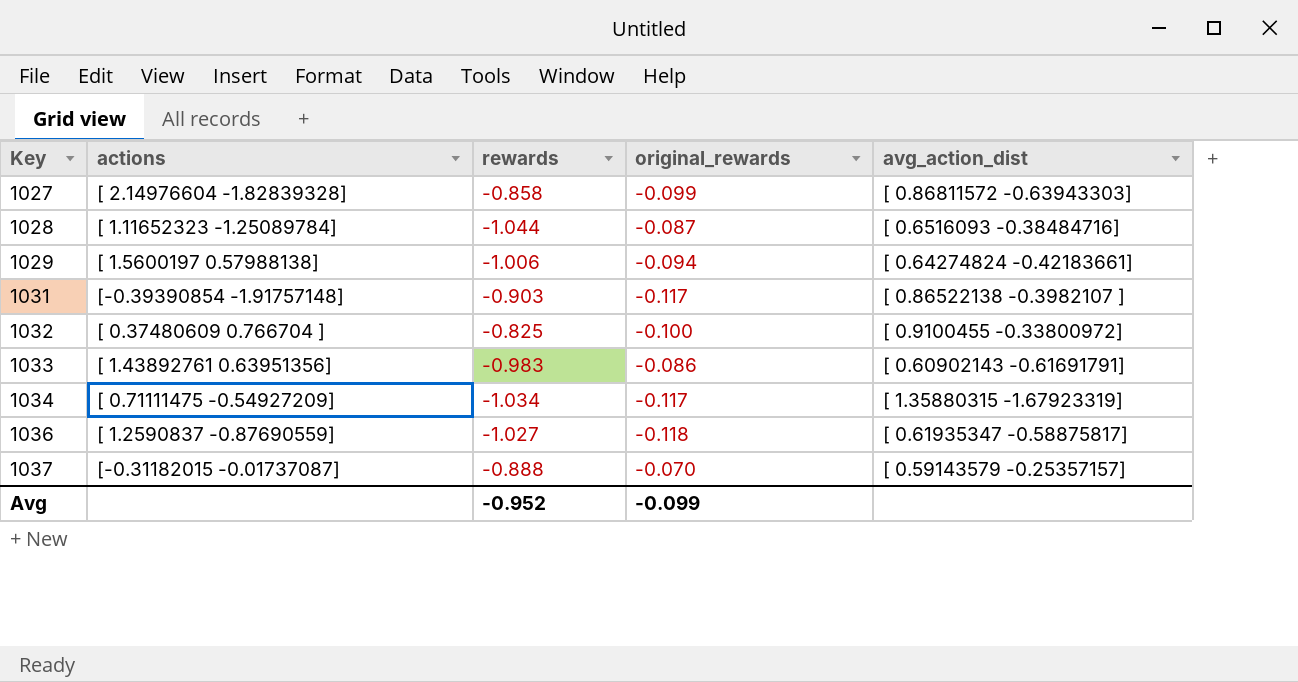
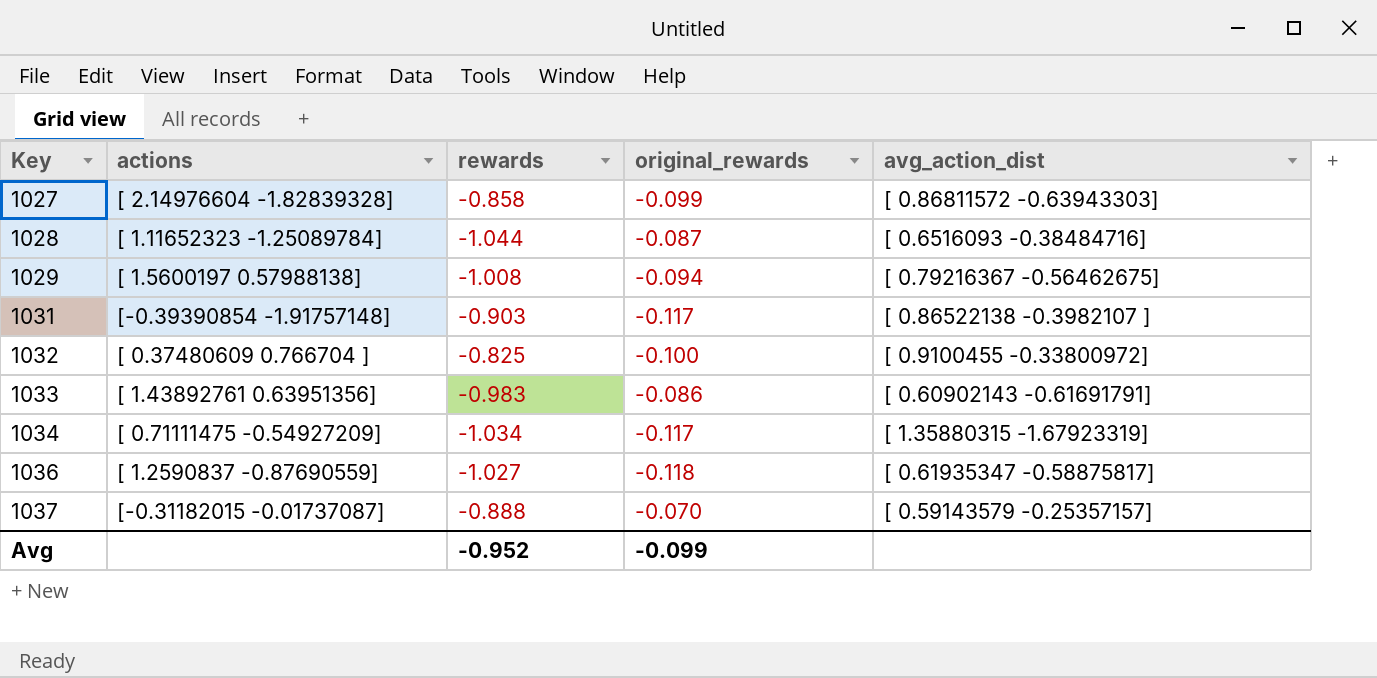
1029 | rewards: -1.006 -> -1.008
1029 | avg_action_dist: [ 0.64274824 -0.42183661] -> [ 0.79216367 -0.56462675]

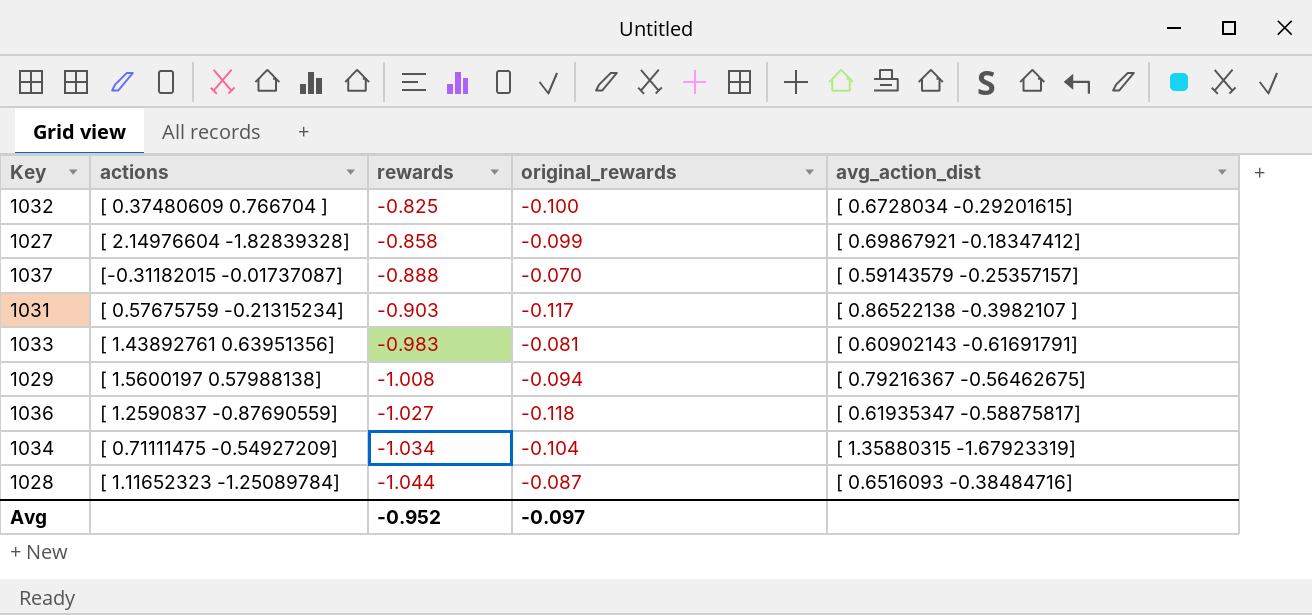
row order: Key ascending -> rewards descending
1032 | avg_action_dist: [ 0.9100455 -0.33800972] -> [ 0.6728034 -0.29201615]
1027 | avg_action_dist: [ 0.86811572 -0.63943303] -> [ 0.69867921 -0.18347412]
1031 | actions: [-0.39390854 -1.91757148] -> [ 0.57675759 -0.21315234]
1033 | original_rewards: -0.086 -> -0.081
1034 | original_rewards: -0.117 -> -0.104
Avg | original_rewards: -0.099 -> -0.097

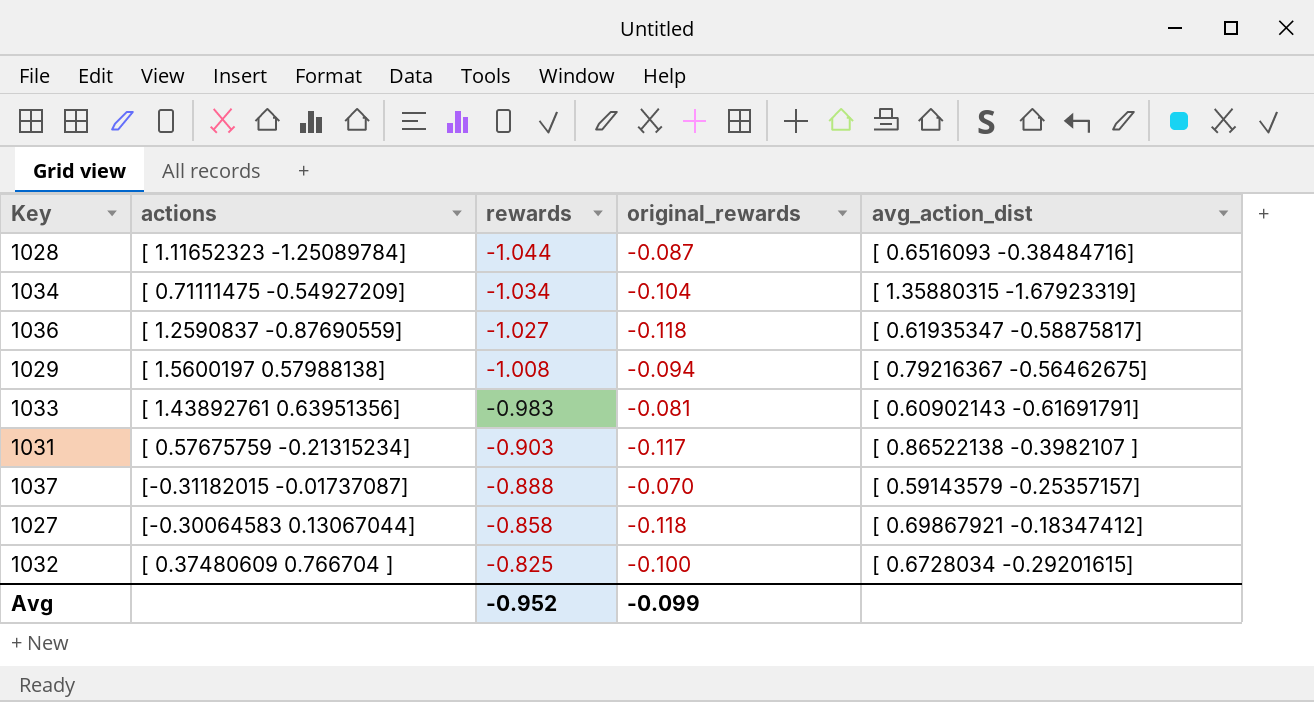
row order: rewards descending -> rewards ascending
1027 | actions: [ 2.14976604 -1.82839328] -> [-0.30064583 0.13067044]
1027 | original_rewards: -0.099 -> -0.118
Avg | original_rewards: -0.097 -> -0.099

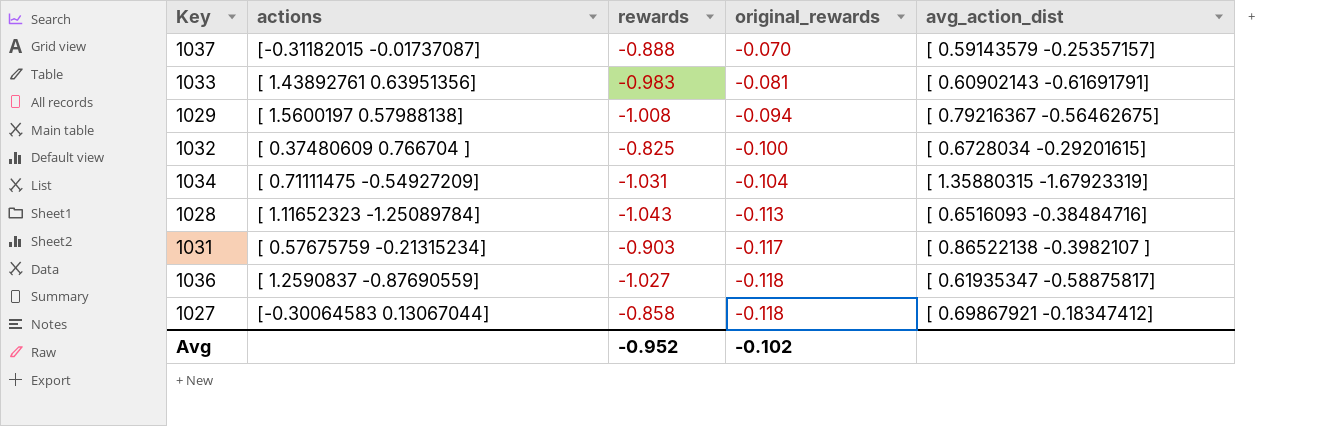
row order: rewards ascending -> original_rewards descending
1034 | rewards: -1.034 -> -1.031
1028 | rewards: -1.044 -> -1.043
1028 | original_rewards: -0.087 -> -0.113
Avg | original_rewards: -0.099 -> -0.102

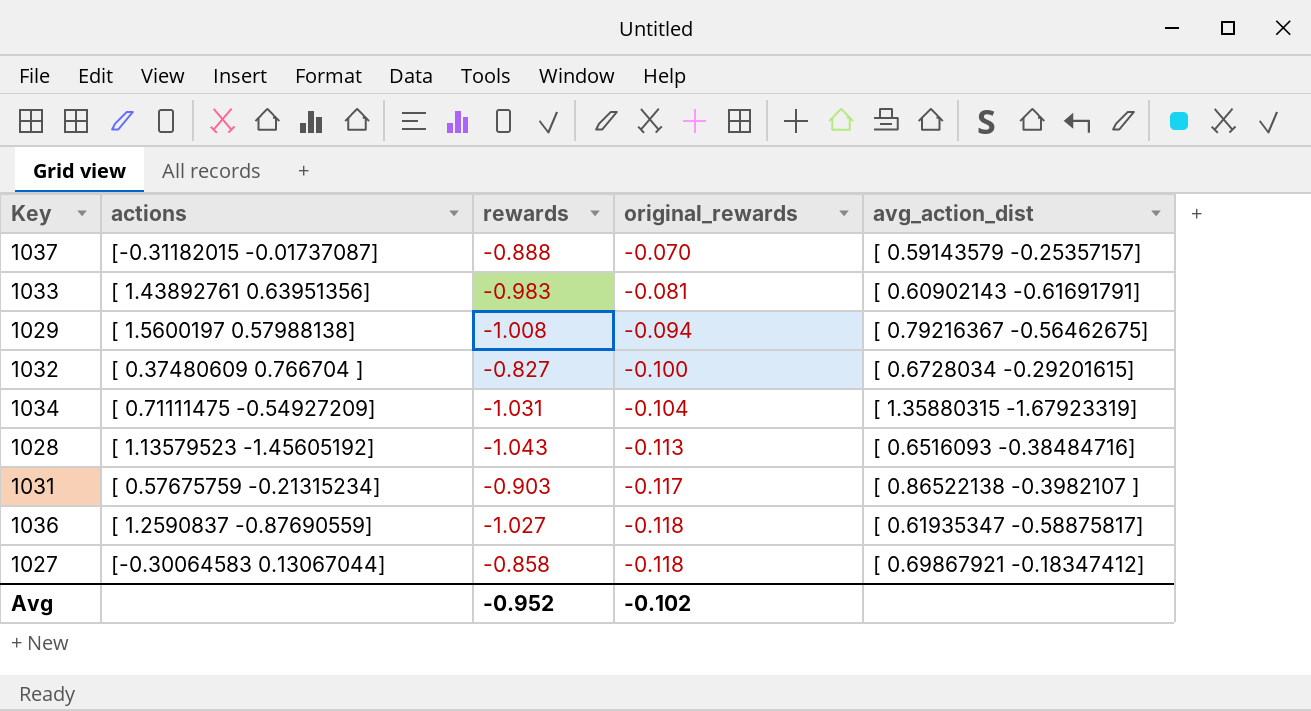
1032 | rewards: -0.825 -> -0.827
1028 | actions: [ 1.11652323 -1.25089784] -> [ 1.13579523 -1.45605192]

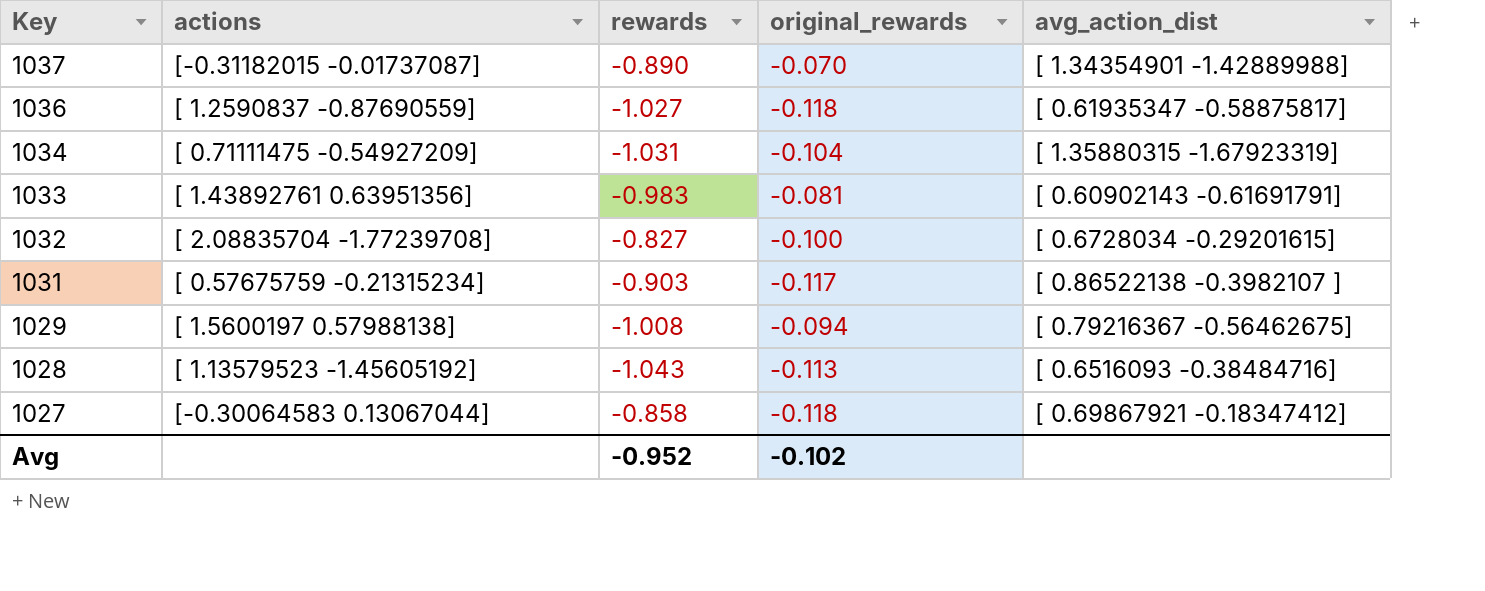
row order: original_rewards descending -> Key descending
1037 | rewards: -0.888 -> -0.890
1037 | avg_action_dist: [ 0.59143579 -0.25357157] -> [ 1.34354901 -1.42889988]
1032 | actions: [ 0.37480609 0.766704 ] -> [ 2.08835704 -1.77239708]

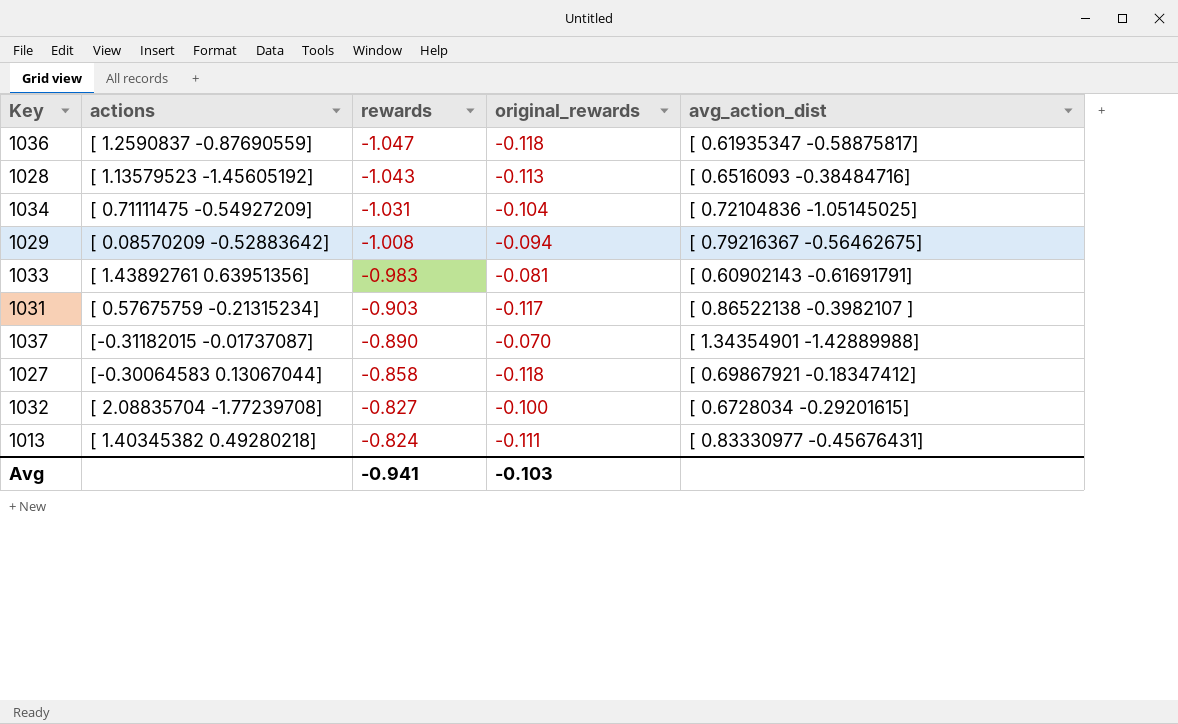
row order: Key descending -> rewards ascending
1036 | rewards: -1.027 -> -1.047
1034 | avg_action_dist: [ 1.35880315 -1.67923319] -> [ 0.72104836 -1.05145025]
1029 | actions: [ 1.5600197 0.57988138] -> [ 0.08570209 -0.52883642]
row 1013: none -> [ 1.40345382 0.49280218] | -0.824 | -0.111 | [ 0.83330977 -0.45676431]
Avg | rewards: -0.952 -> -0.941
Avg | original_rewards: -0.102 -> -0.103

